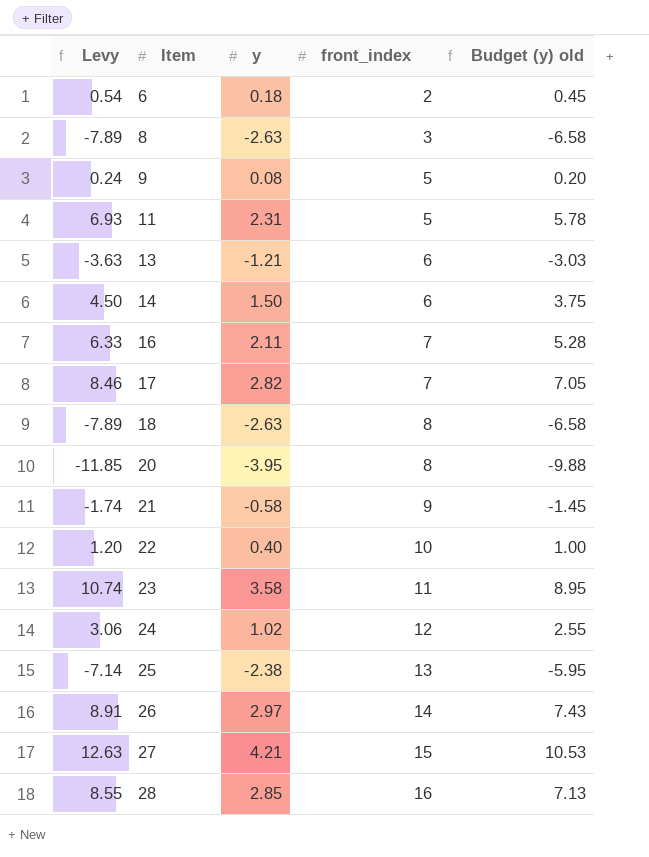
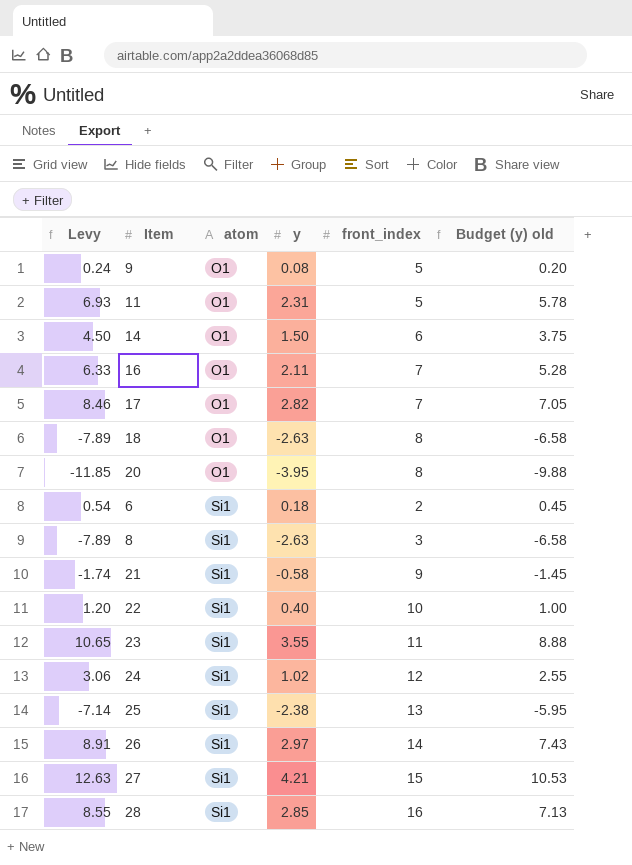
row order: Item ascending -> atom ascending
column atom | position: none -> 3
row 13: -3.63 | -1.21 | 6 | -3.03 -> none
23 | Levy: 10.74 -> 10.65
23 | y: 3.58 -> 3.55
23 | Budget (y) old: 8.95 -> 8.88

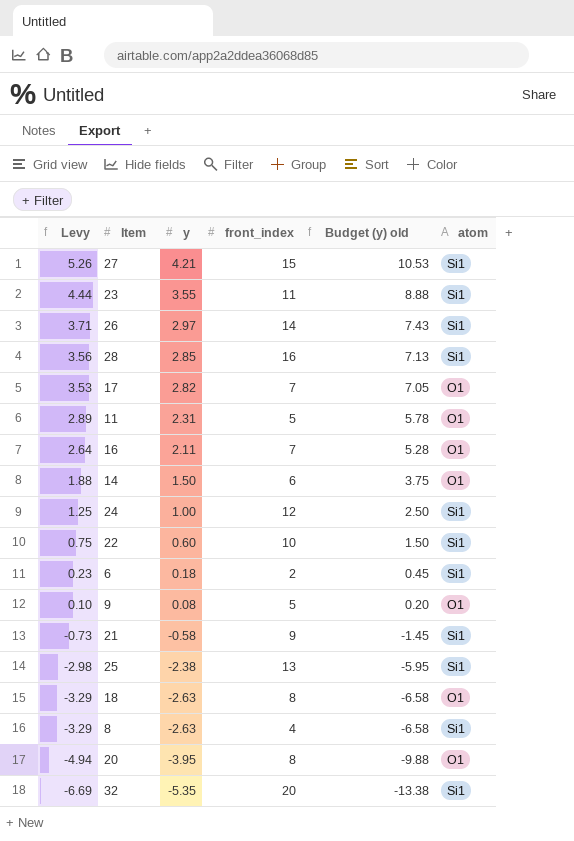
row order: atom ascending -> Levy descending
column Levy | formula: [y] * 3 -> [y] * 1.25
column atom | position: 3 -> 6
24 | y: 1.02 -> 1.00
24 | Budget (y) old: 2.55 -> 2.50
22 | y: 0.40 -> 0.60
22 | Budget (y) old: 1.00 -> 1.50
8 | front_index: 3 -> 4
row 32: none -> -6.69 | -5.35 | 20 | -13.38 | Si1

